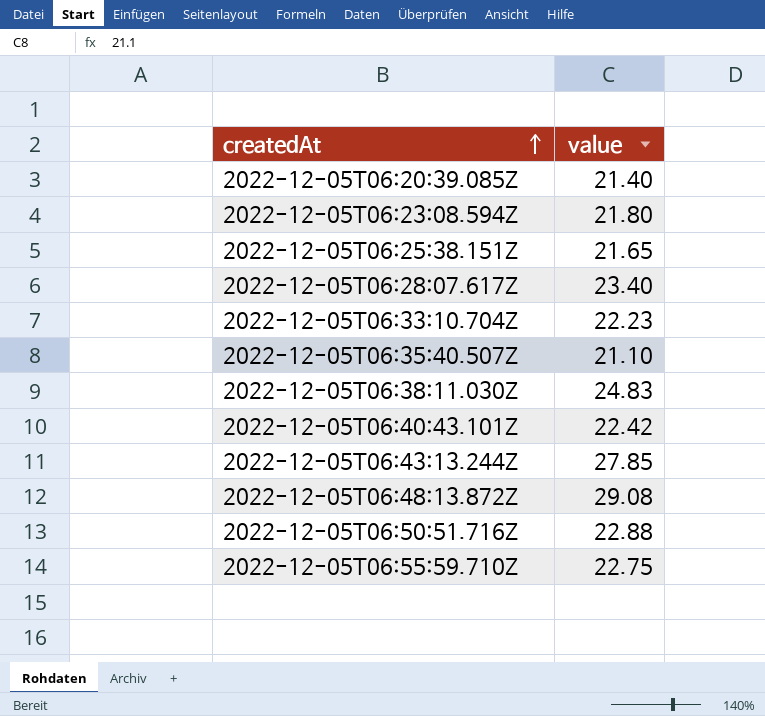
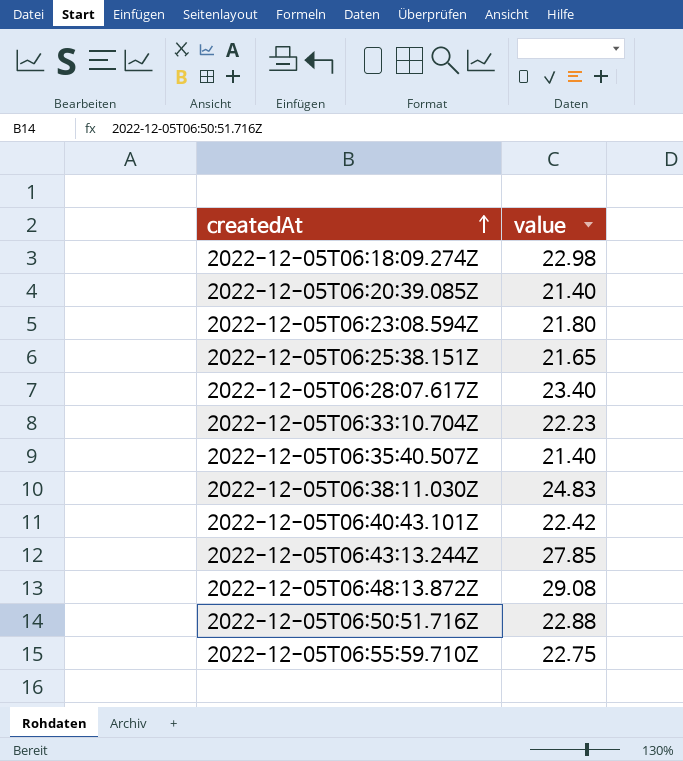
row 2022-12-05T06:18:09.274Z: none -> 22.98
2022-12-05T06:35:40.507Z | value: 21.10 -> 21.40

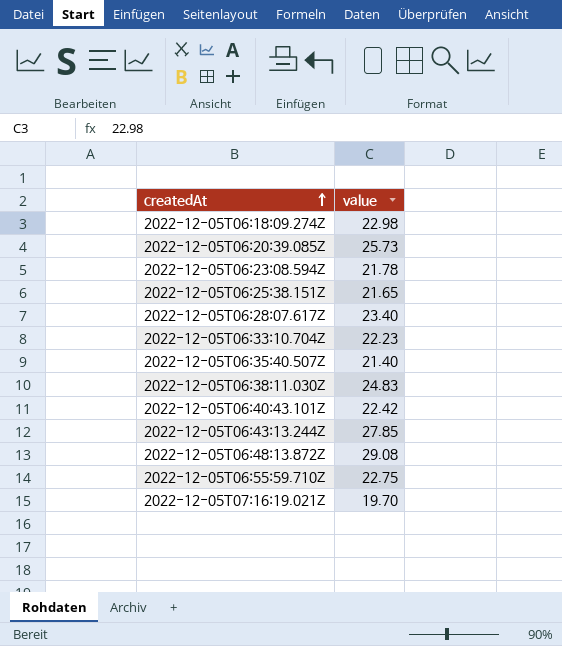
row 2022-12-05T06:50:51.716Z: 22.88 -> none
2022-12-05T06:20:39.085Z | value: 21.40 -> 25.73
2022-12-05T06:23:08.594Z | value: 21.80 -> 21.78
row 2022-12-05T07:16:19.021Z: none -> 19.70

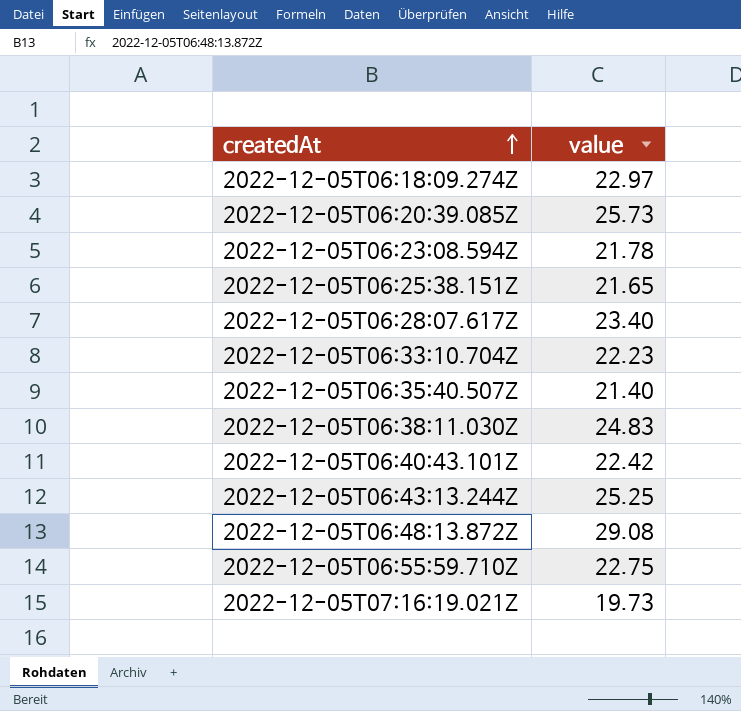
2022-12-05T06:18:09.274Z | value: 22.98 -> 22.97
2022-12-05T06:43:13.244Z | value: 27.85 -> 25.25
2022-12-05T07:16:19.021Z | value: 19.70 -> 19.73

